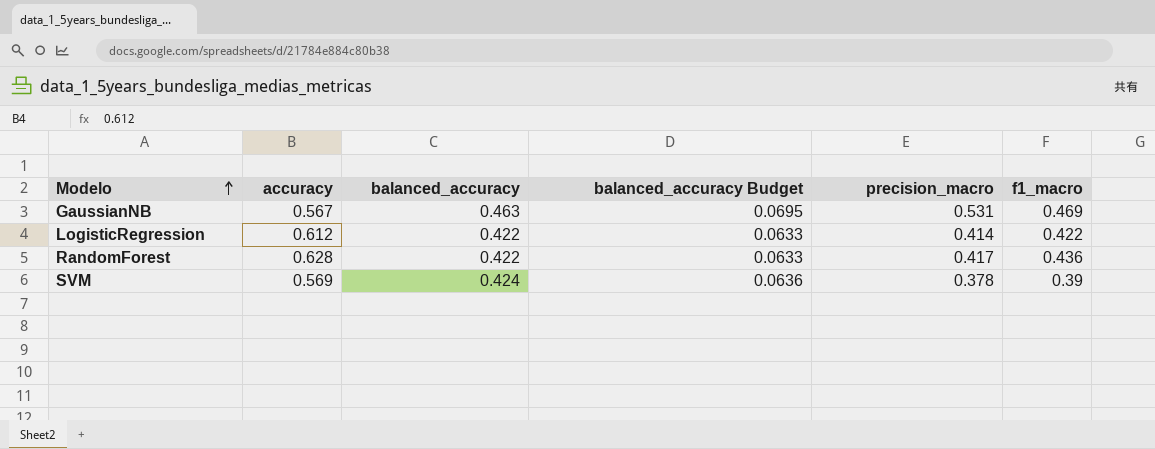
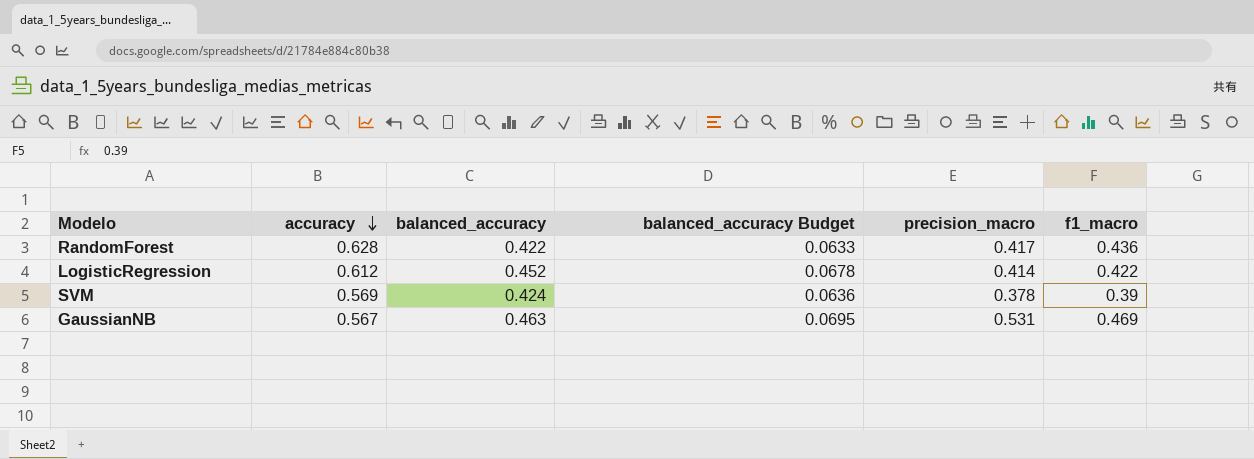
row order: Modelo ascending -> accuracy descending
LogisticRegression | balanced_accuracy: 0.422 -> 0.452
LogisticRegression | balanced_accuracy Budget: 0.0633 -> 0.0678

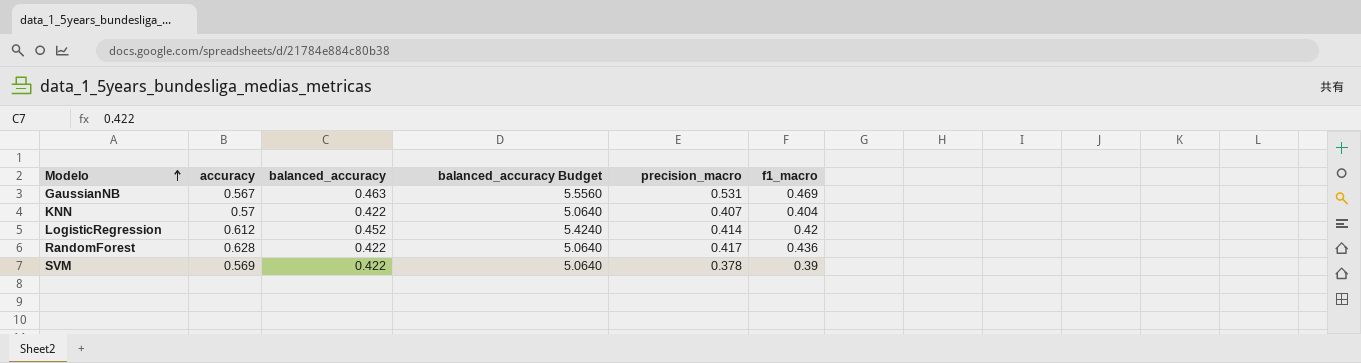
row order: accuracy descending -> Modelo ascending
column balanced_accuracy Budget | formula: [balanced_accuracy] * 0.15 -> [balanced_accuracy] * 12
row KNN: none -> 0.57 | 0.422 | 5.0640 | 0.407 | 0.404
LogisticRegression | f1_macro: 0.422 -> 0.42
SVM | balanced_accuracy: 0.424 -> 0.422

